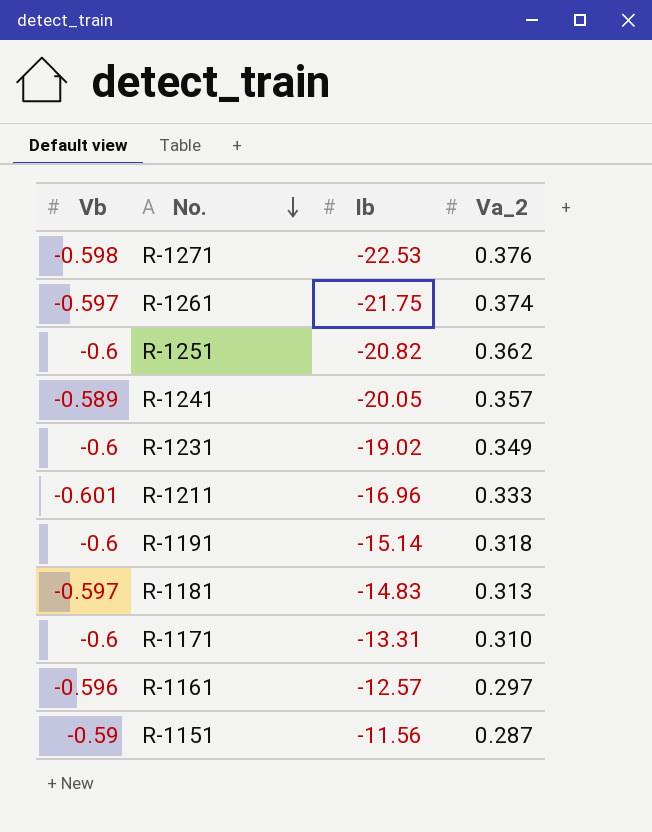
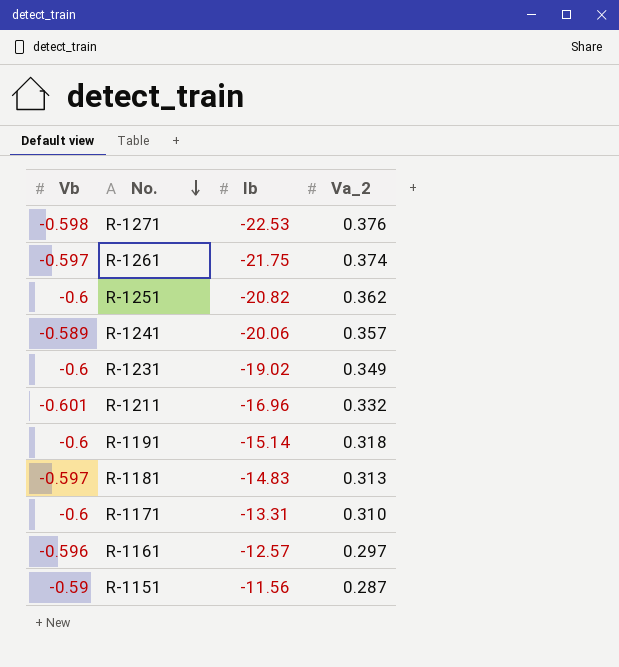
R-1241 | Ib: -20.05 -> -20.06
R-1211 | Va_2: 0.333 -> 0.332

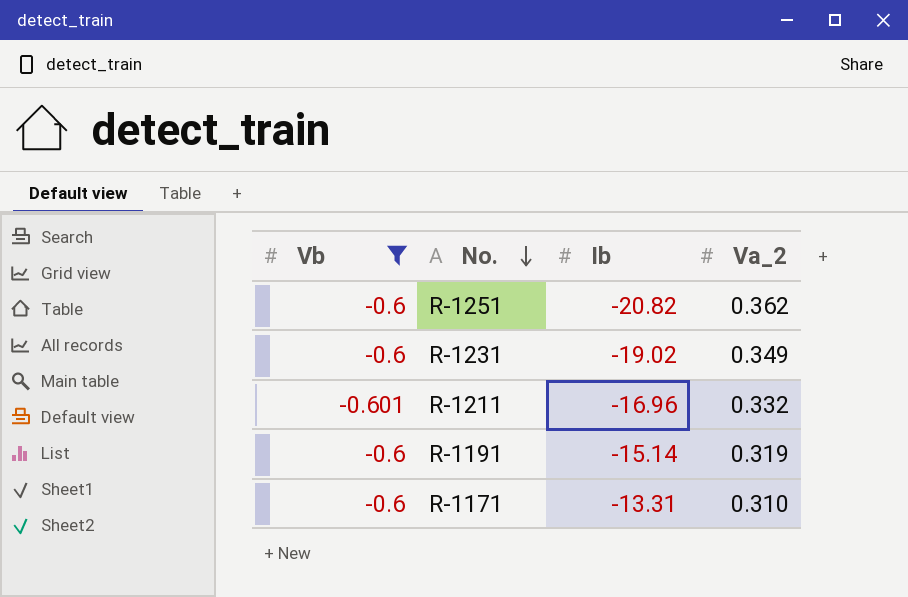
filter: none -> Vb <= -0.6
R-1191 | Va_2: 0.318 -> 0.319

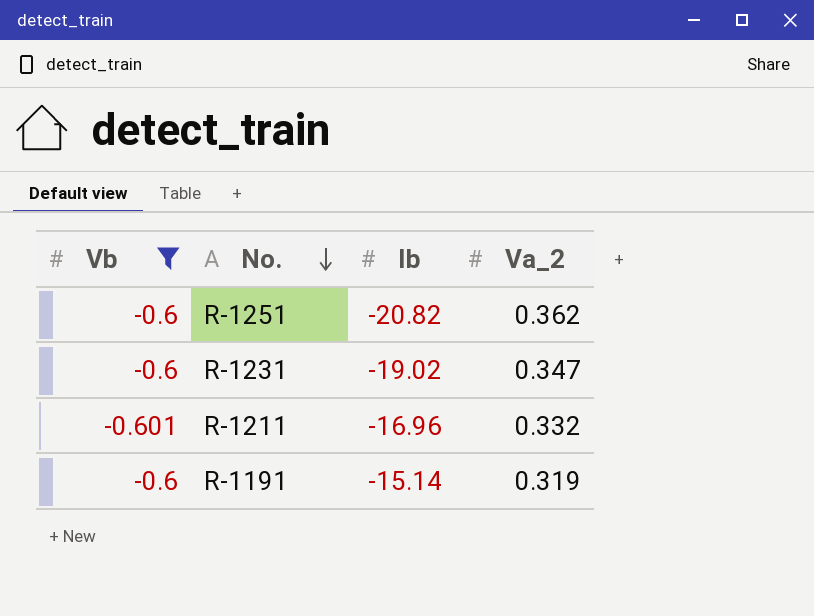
row R-1171: -0.6 | -13.31 | 0.310 -> none
R-1231 | Va_2: 0.349 -> 0.347

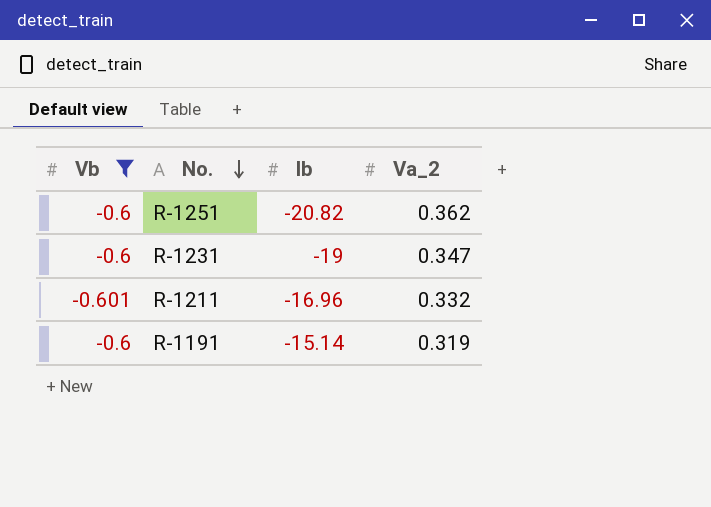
R-1231 | Ib: -19.02 -> -19

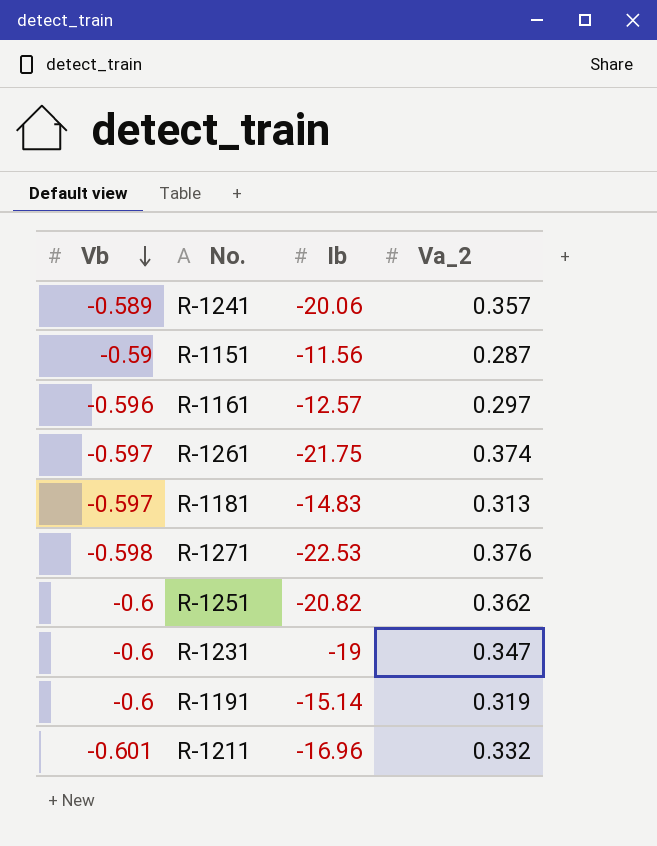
filter: Vb <= -0.6 -> none
row order: No. descending -> Vb descending

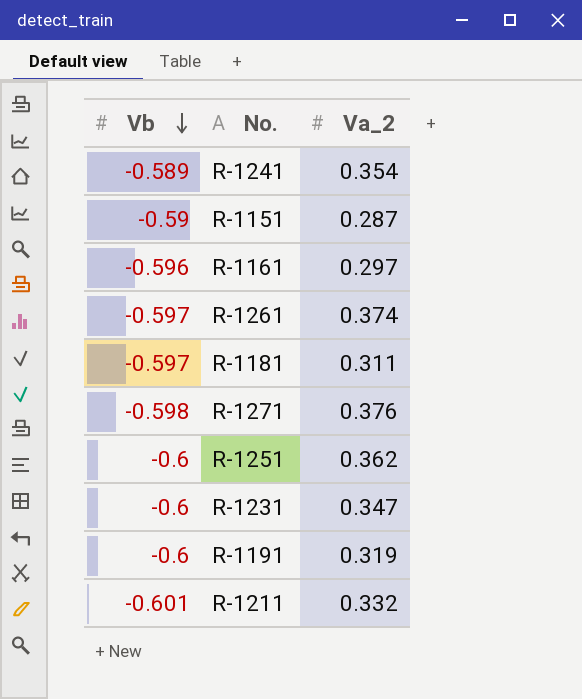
column Ib | position: 3 -> none
R-1241 | Va_2: 0.357 -> 0.354
R-1181 | Va_2: 0.313 -> 0.311

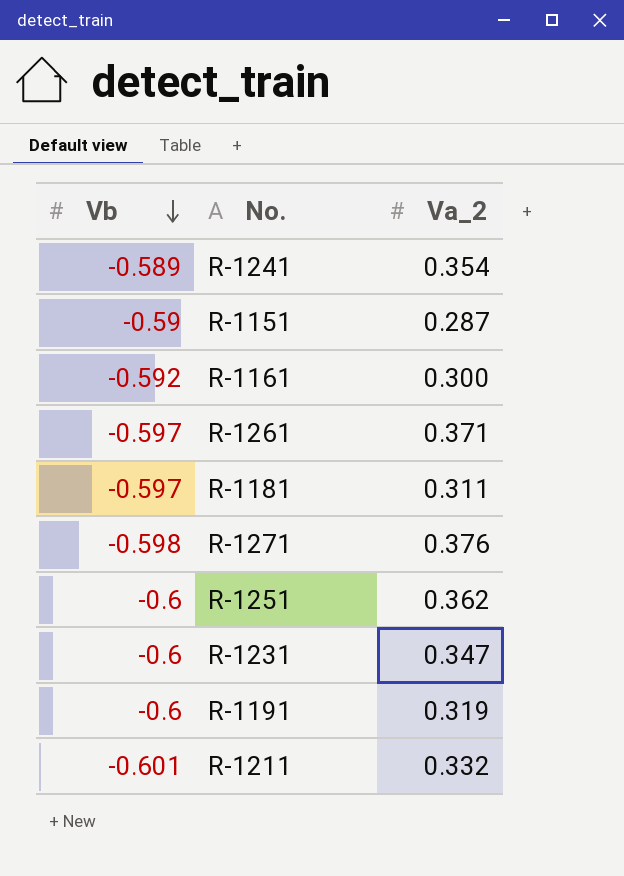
R-1161 | Vb: -0.596 -> -0.592
R-1161 | Va_2: 0.297 -> 0.300
R-1261 | Va_2: 0.374 -> 0.371

